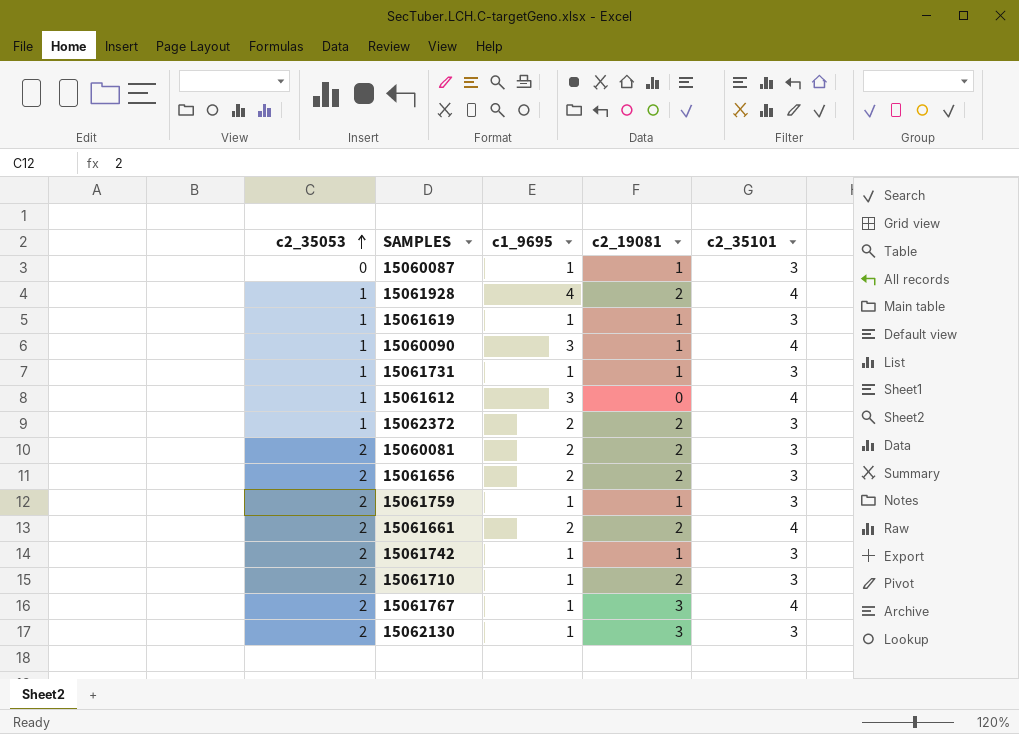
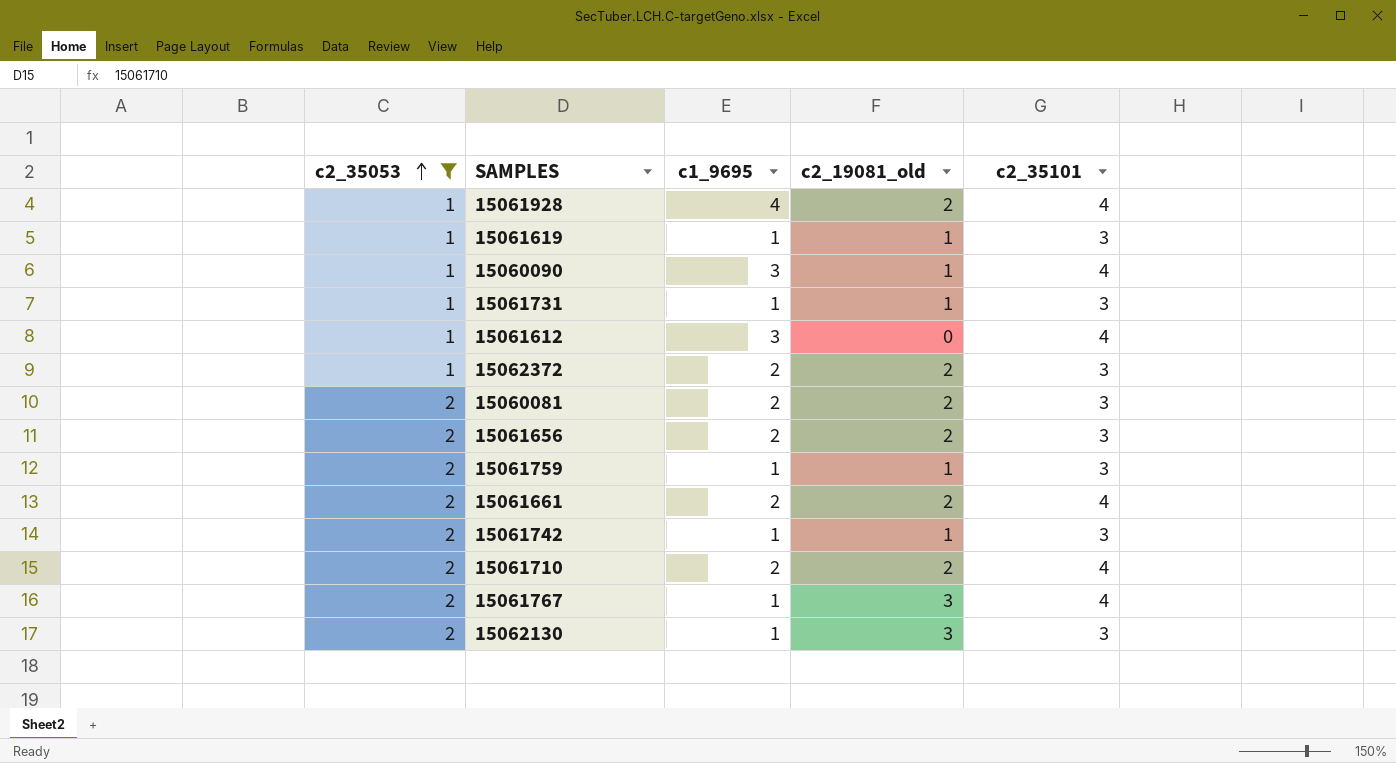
filter: none -> c2_35053 != 0
column name: c2_19081 -> c2_19081_old
15061710 | c1_9695: 1 -> 2
15061710 | c2_35101: 3 -> 4

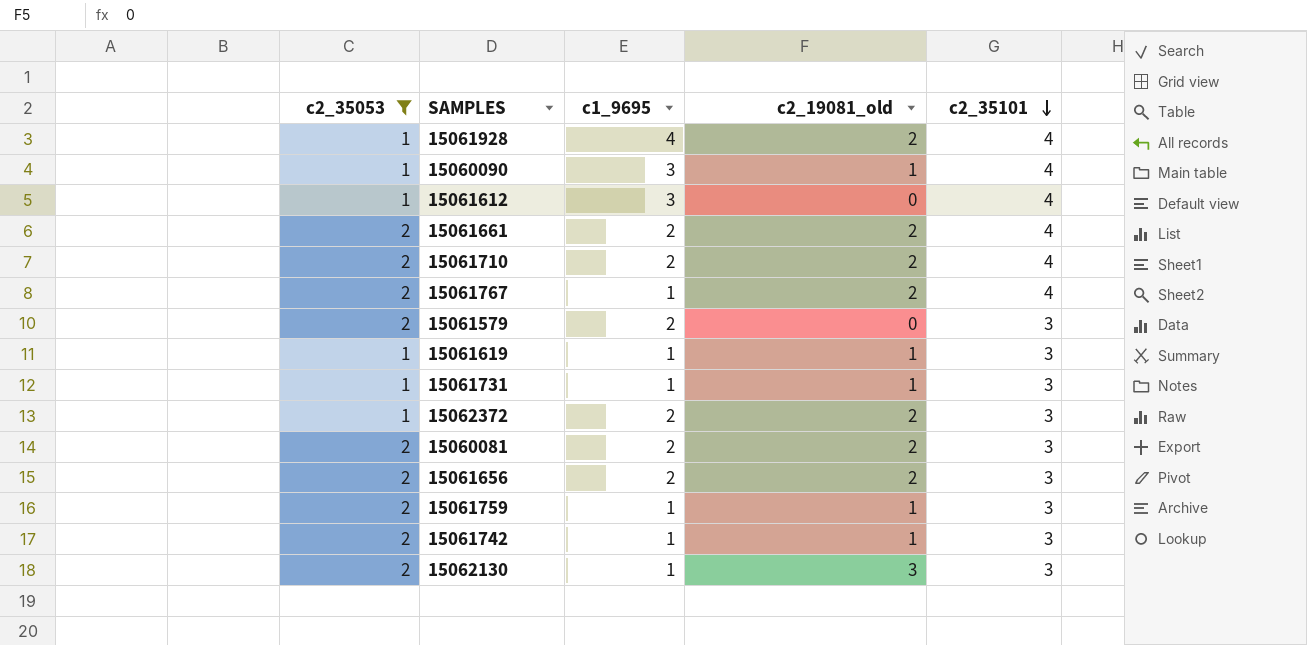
row order: c2_35053 ascending -> c2_35101 descending
15061767 | c2_19081_old: 3 -> 2
row 15061579: none -> 2 | 2 | 0 | 3

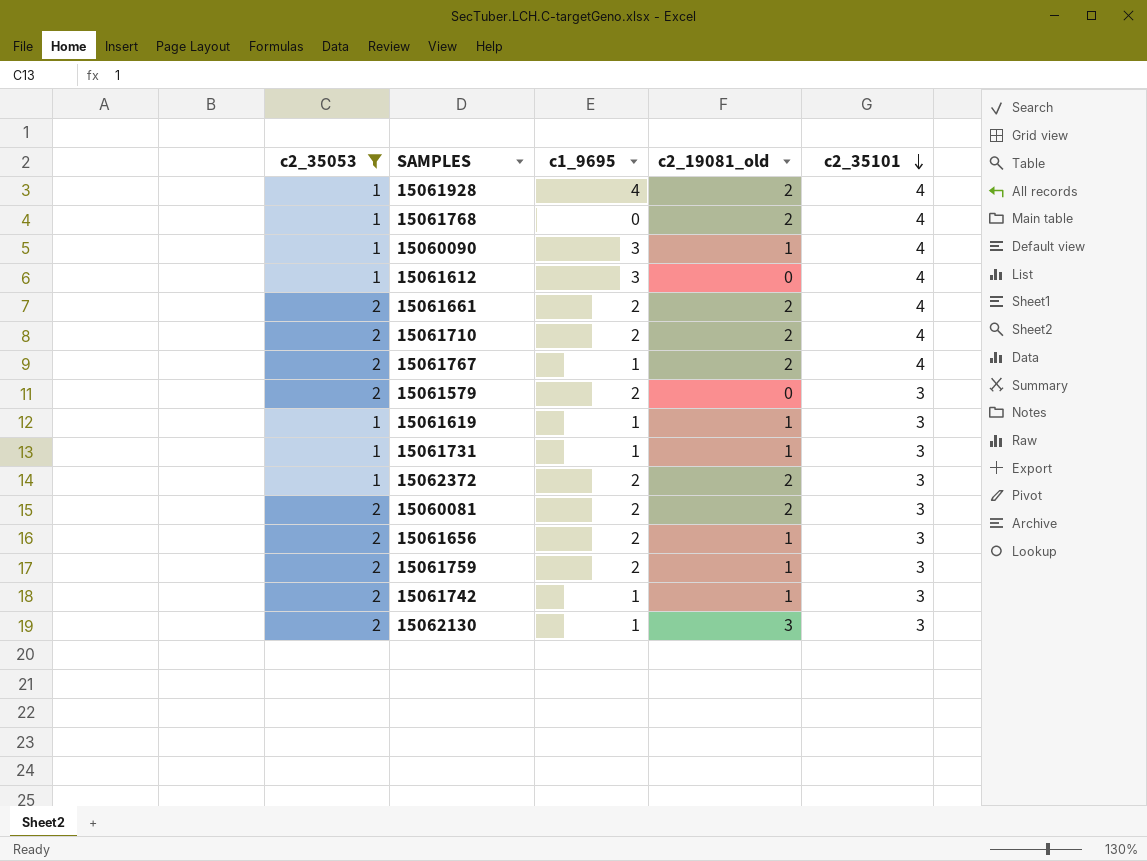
row 15061768: none -> 1 | 0 | 2 | 4
15061656 | c2_19081_old: 2 -> 1
15061759 | c1_9695: 1 -> 2

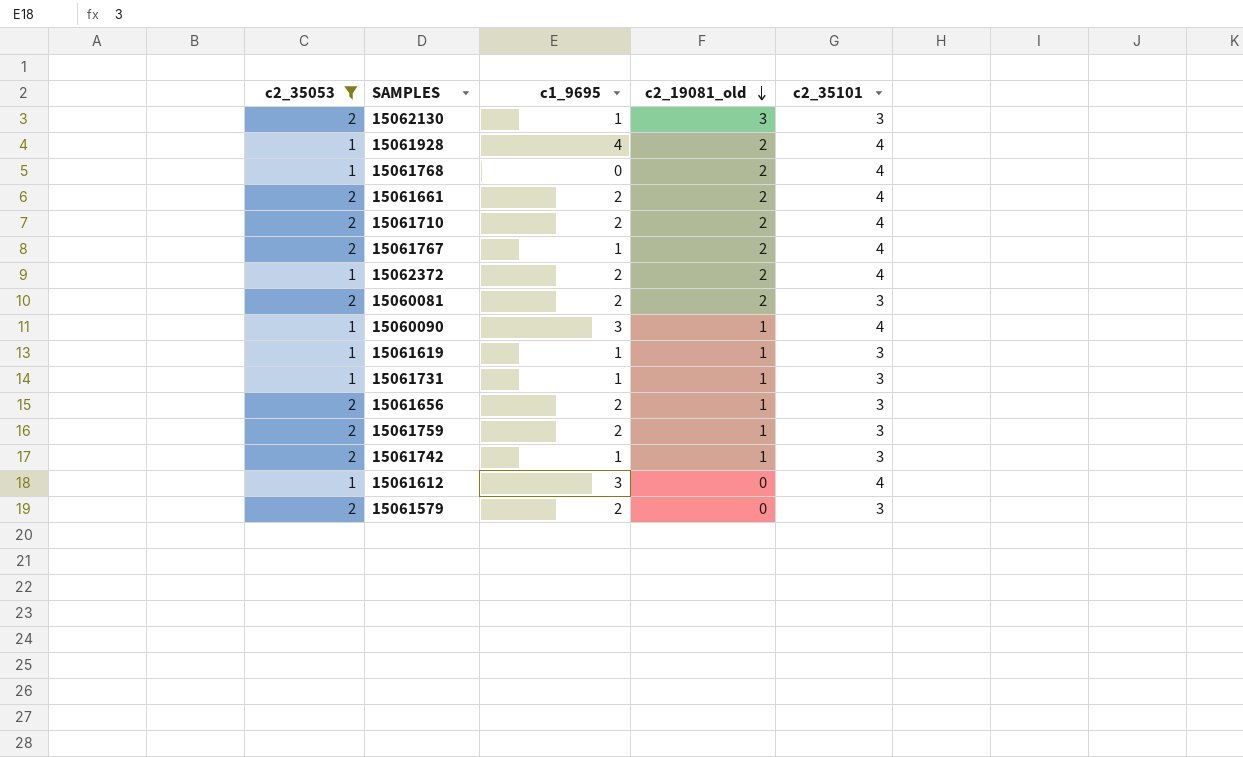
row order: c2_35101 descending -> c2_19081_old descending
15062372 | c2_35101: 3 -> 4

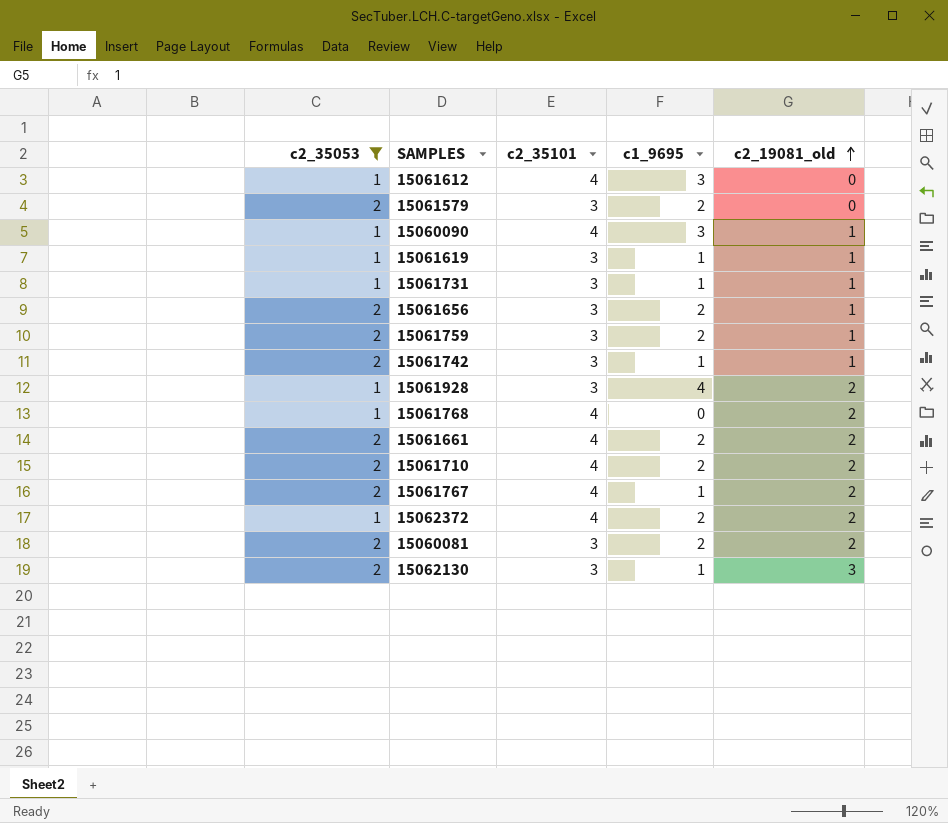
row order: c2_19081_old descending -> c2_19081_old ascending
column c2_35101 | position: 5 -> 3
15061928 | c2_35101: 4 -> 3

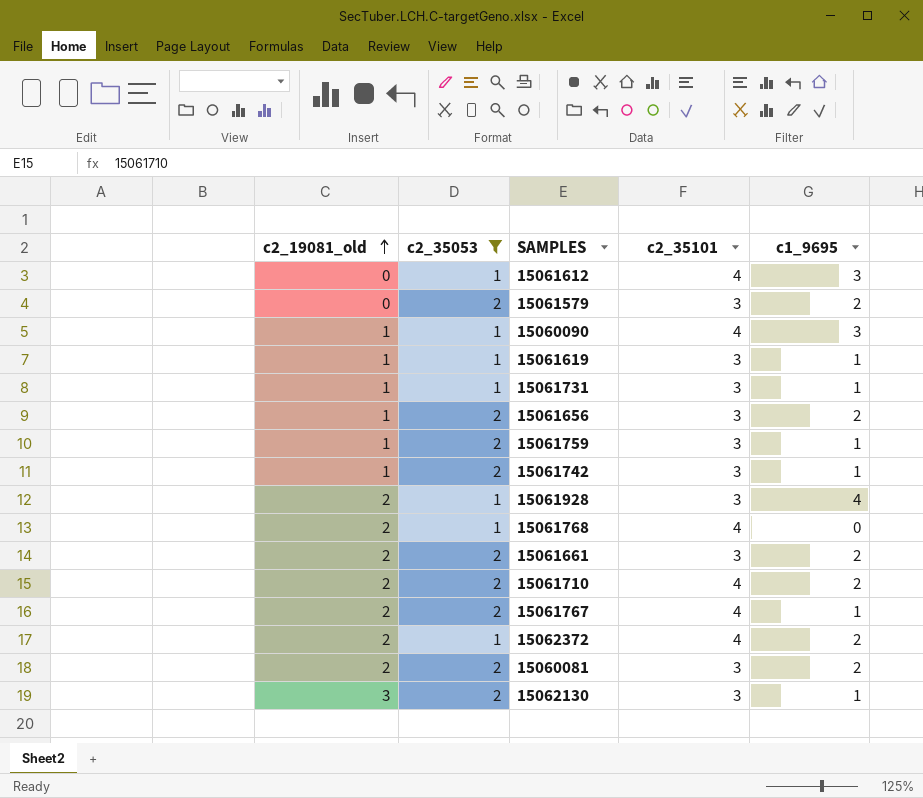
column c2_19081_old | position: 5 -> 1
15061759 | c1_9695: 2 -> 1
15061661 | c2_35101: 4 -> 3

